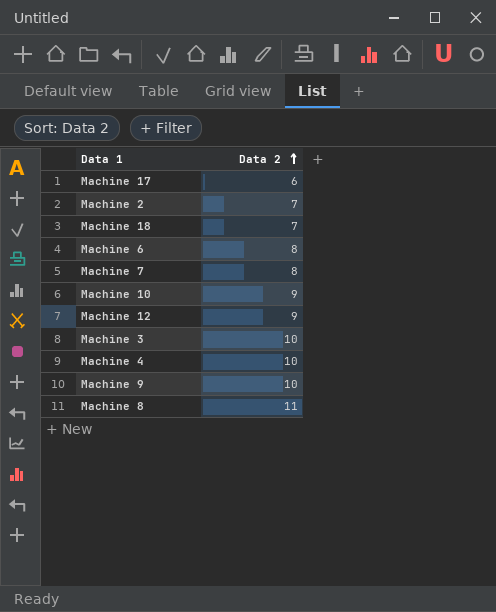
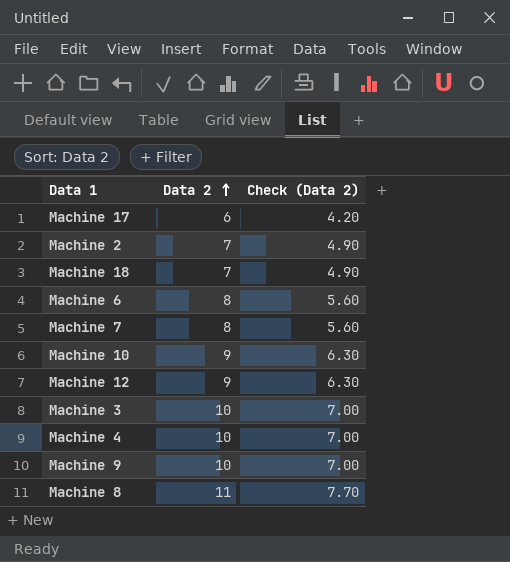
column Check (Data 2) | formula: none -> [Data 2] * 0.7

